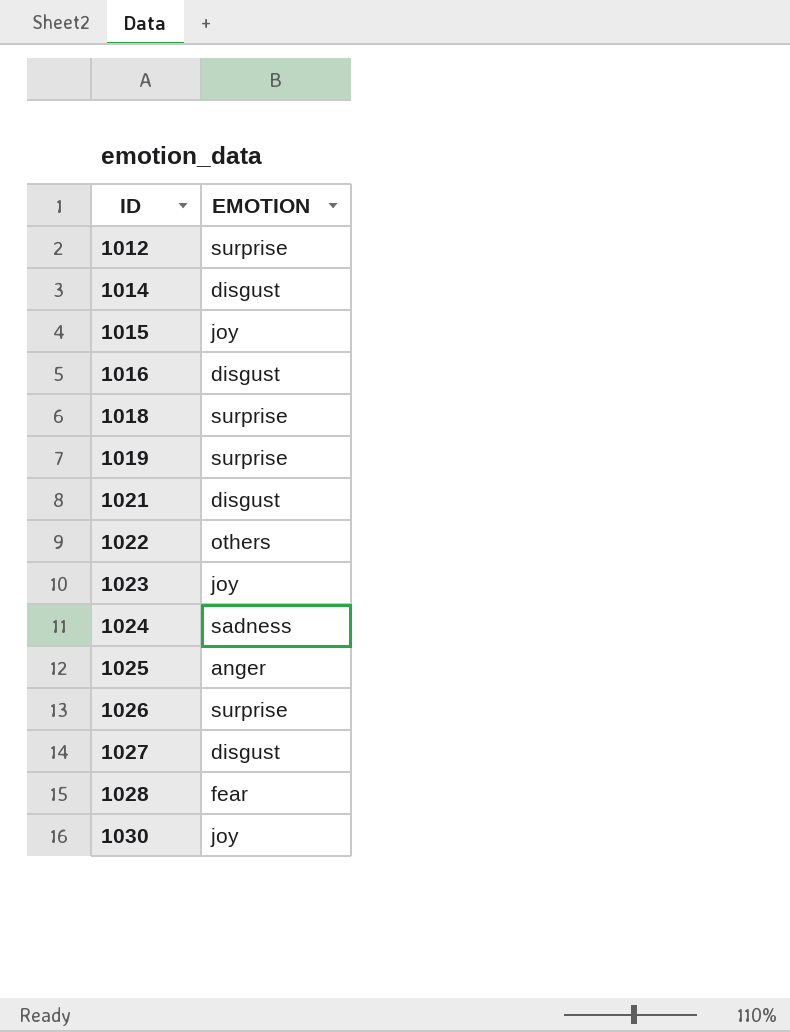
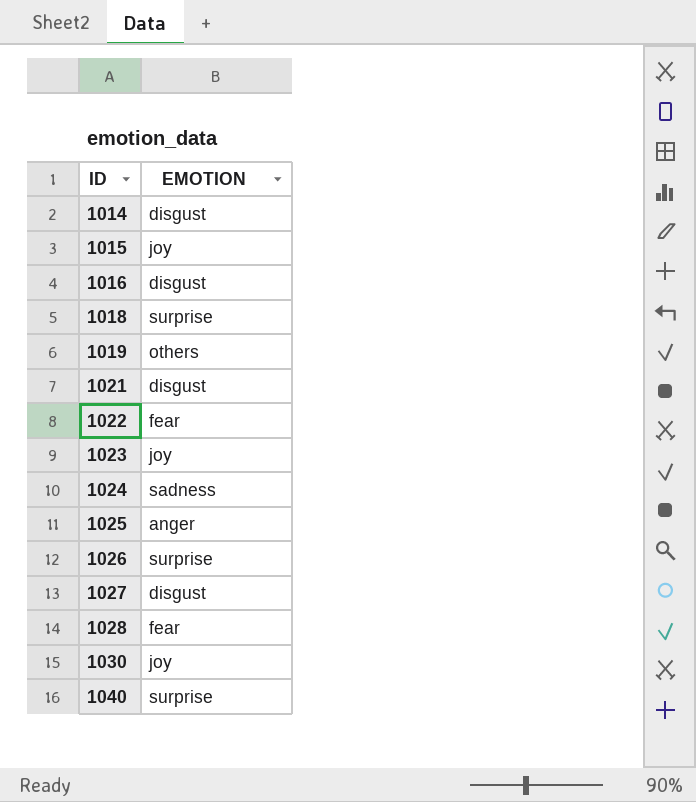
row 1012: surprise -> none
1019 | EMOTION: surprise -> others
1022 | EMOTION: others -> fear
row 1040: none -> surprise

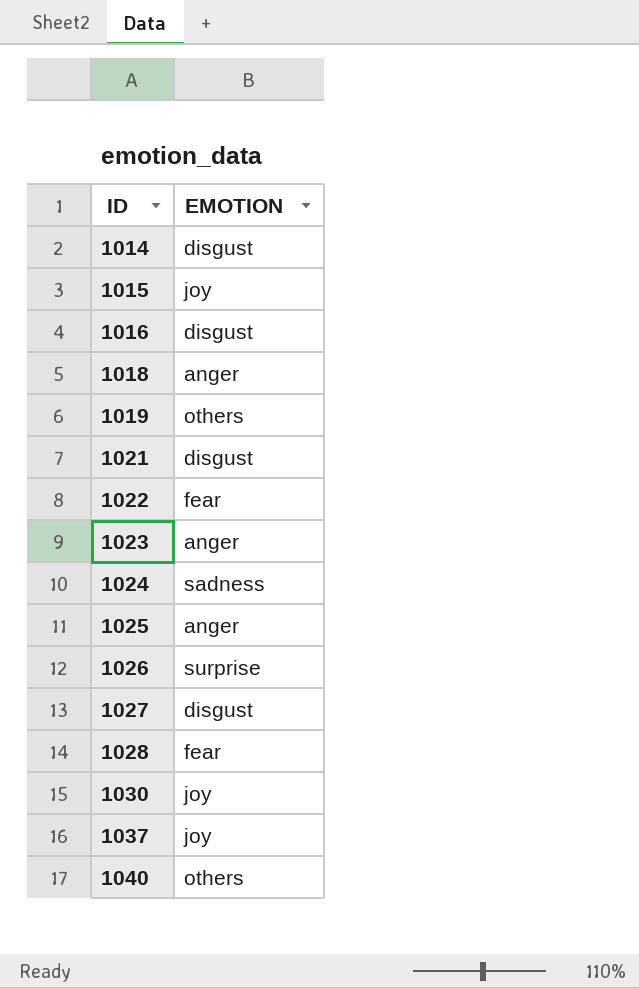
1018 | EMOTION: surprise -> anger
1023 | EMOTION: joy -> anger
row 1037: none -> joy
1040 | EMOTION: surprise -> others

